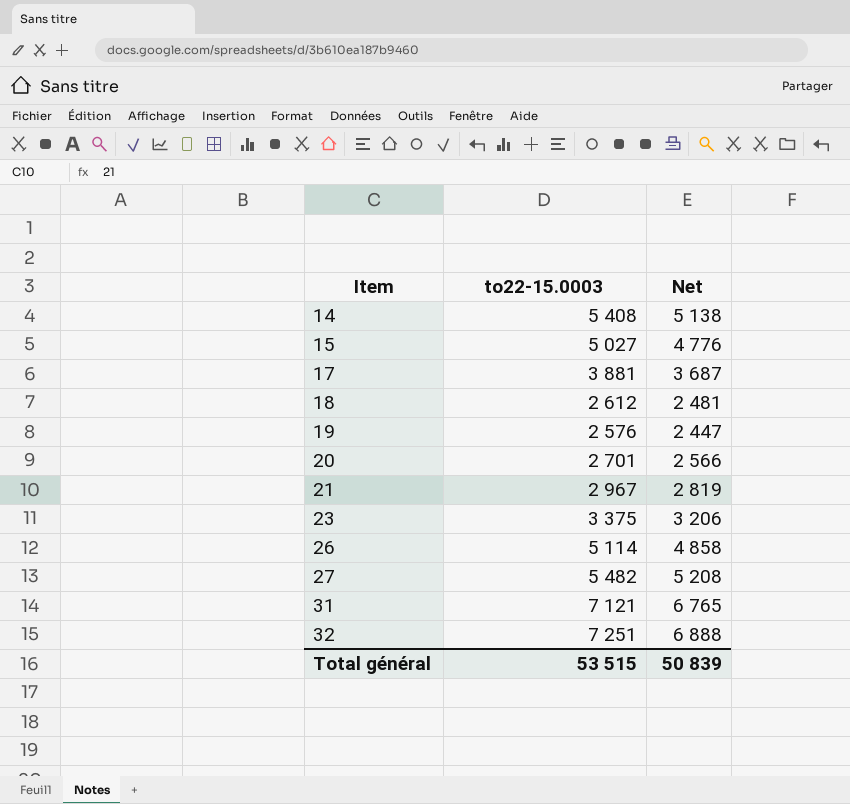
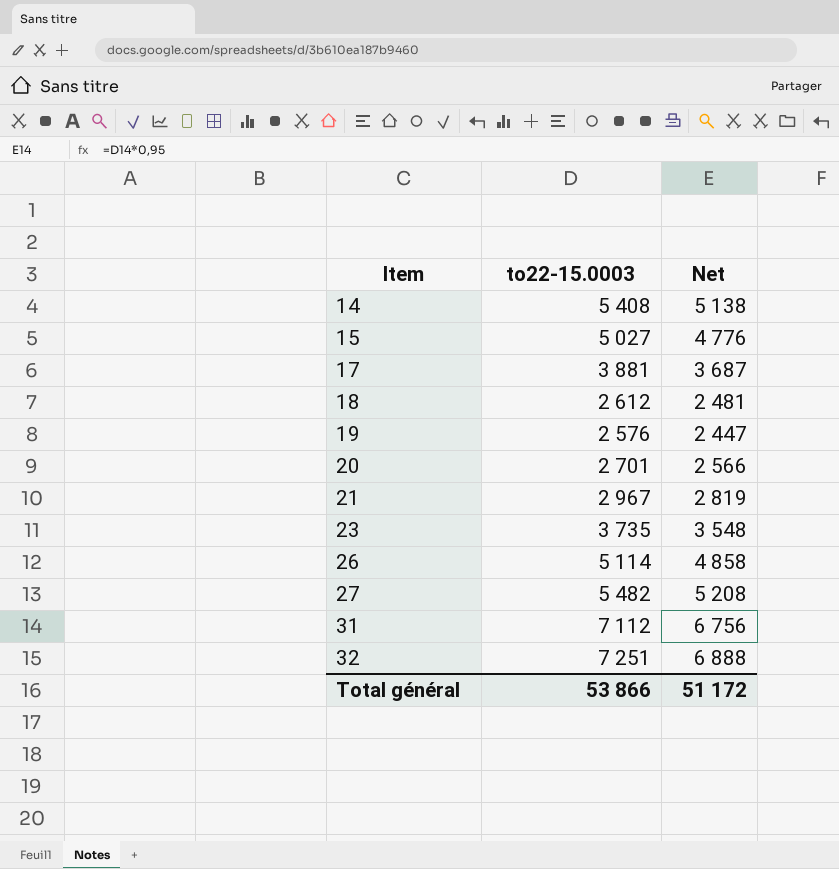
23 | to22-15.0003: 3 375 -> 3 735
23 | Net: 3 206 -> 3 548
31 | to22-15.0003: 7 121 -> 7 112
31 | Net: 6 765 -> 6 756
Total général | to22-15.0003: 53 515 -> 53 866
Total général | Net: 50 839 -> 51 172

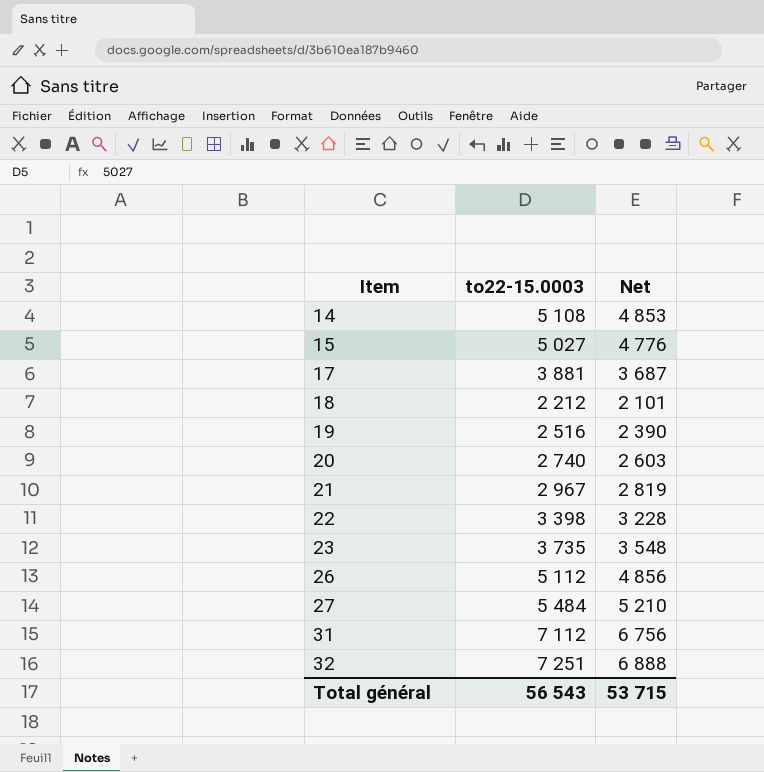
14 | to22-15.0003: 5 408 -> 5 108
14 | Net: 5 138 -> 4 853
18 | to22-15.0003: 2 612 -> 2 212
18 | Net: 2 481 -> 2 101
19 | to22-15.0003: 2 576 -> 2 516
19 | Net: 2 447 -> 2 390
20 | to22-15.0003: 2 701 -> 2 740
20 | Net: 2 566 -> 2 603
row 22: none -> 3 398 | 3 228
26 | to22-15.0003: 5 114 -> 5 112
26 | Net: 4 858 -> 4 856
27 | to22-15.0003: 5 482 -> 5 484
27 | Net: 5 208 -> 5 210
Total général | to22-15.0003: 53 866 -> 56 543
Total général | Net: 51 172 -> 53 715

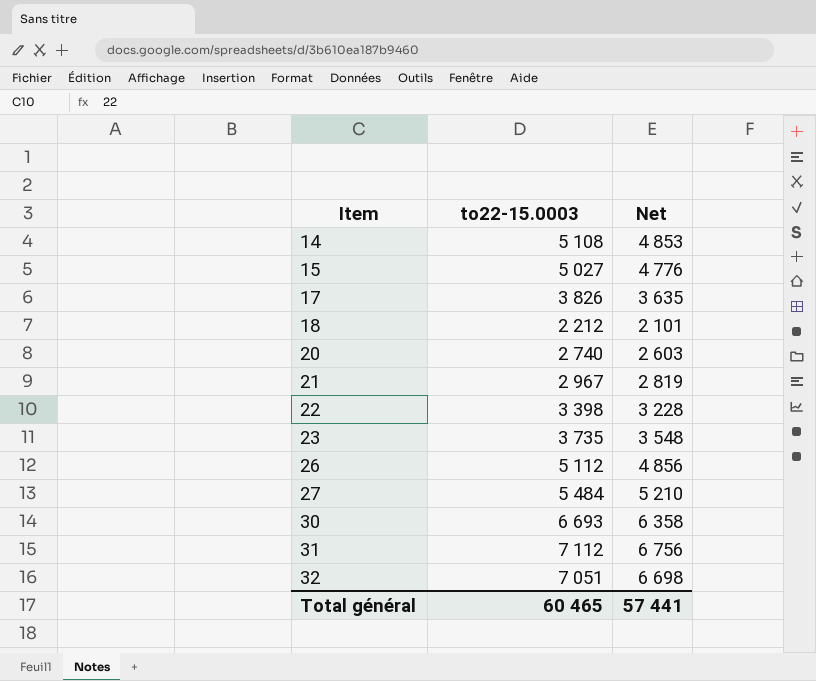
row 19: 2 516 | 2 390 -> none
17 | to22-15.0003: 3 881 -> 3 826
17 | Net: 3 687 -> 3 635
row 30: none -> 6 693 | 6 358
32 | to22-15.0003: 7 251 -> 7 051
32 | Net: 6 888 -> 6 698
Total général | to22-15.0003: 56 543 -> 60 465
Total général | Net: 53 715 -> 57 441

